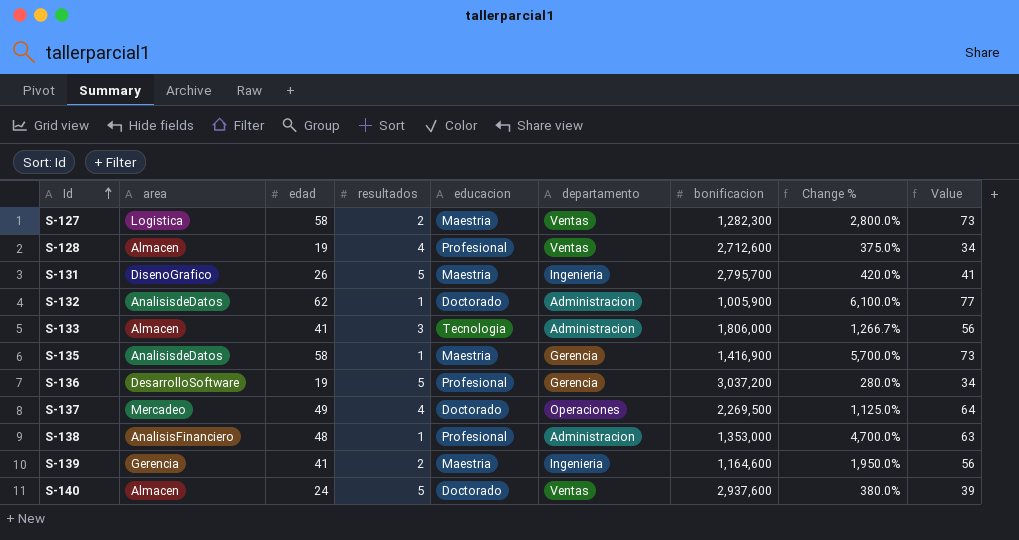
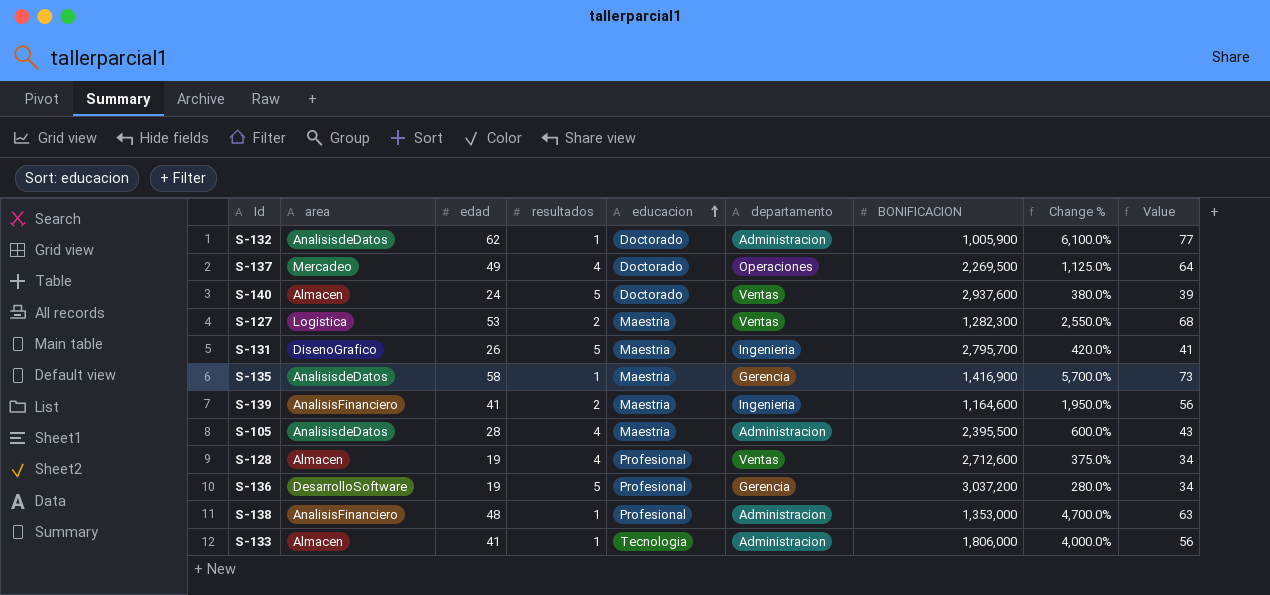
row order: Id ascending -> educacion ascending
column name: bonificacion -> BONIFICACION
S-127 | edad: 58 -> 53
S-127 | Change %: 2,800.0% -> 2,550.0%
S-127 | Value: 73 -> 68
S-139 | area: Gerencia -> AnalisisFinanciero
row S-105: none -> AnalisisdeDatos | 28 | 4 | Maestria | Administracion | 2,395,500 | 600.0% | 43
S-133 | resultados: 3 -> 1
S-133 | Change %: 1,266.7% -> 4,000.0%

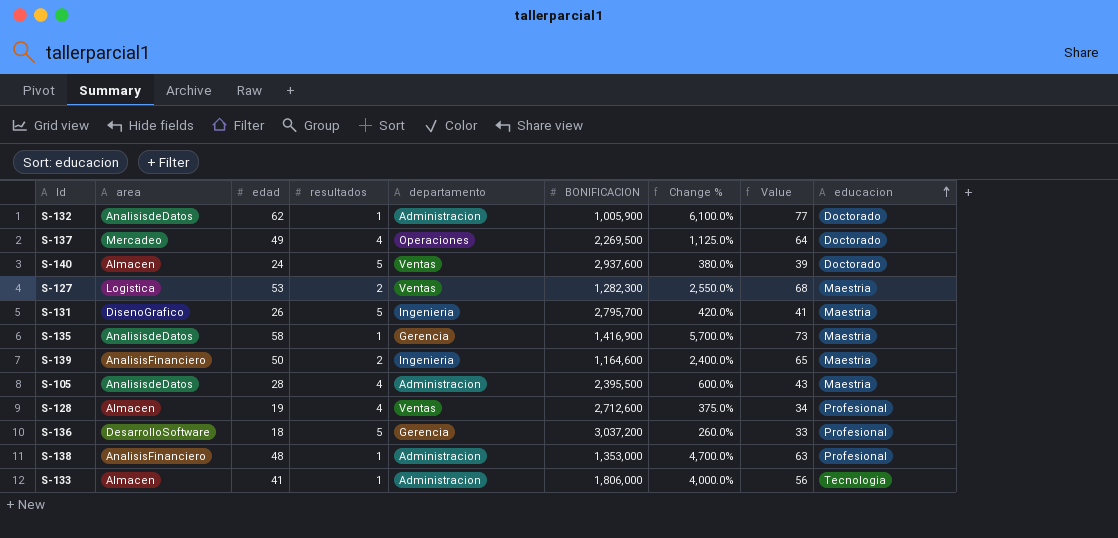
column educacion | position: 5 -> 9
S-139 | edad: 41 -> 50
S-139 | Change %: 1,950.0% -> 2,400.0%
S-139 | Value: 56 -> 65
S-136 | edad: 19 -> 18
S-136 | Change %: 280.0% -> 260.0%
S-136 | Value: 34 -> 33

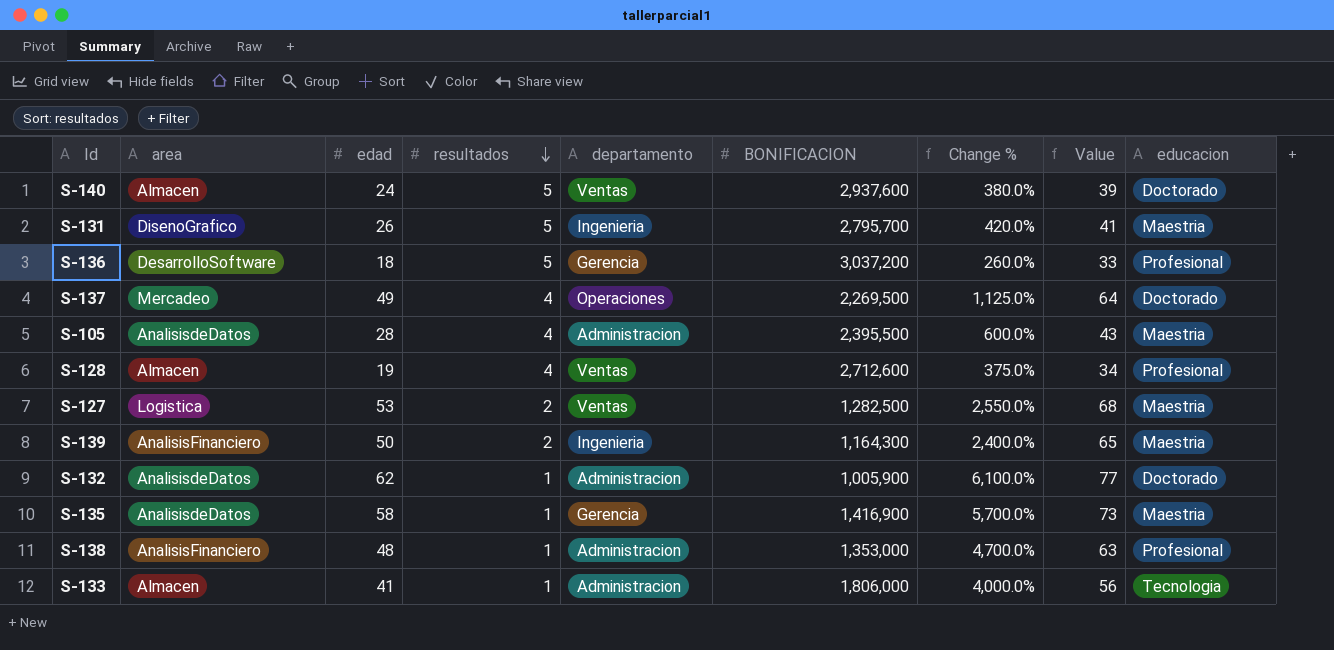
row order: educacion ascending -> resultados descending
S-127 | BONIFICACION: 1,282,300 -> 1,282,500
S-139 | BONIFICACION: 1,164,600 -> 1,164,300

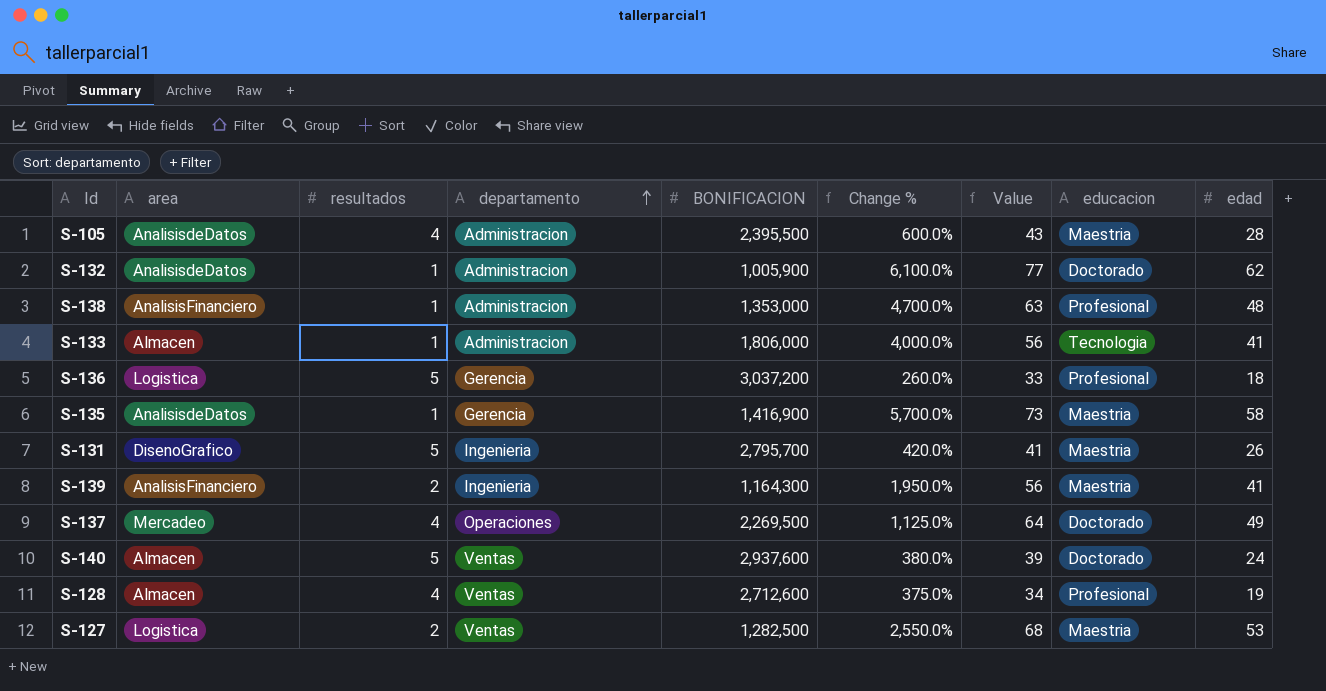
row order: resultados descending -> departamento ascending
column edad | position: 3 -> 9
S-136 | area: DesarrolloSoftware -> Logistica
S-139 | Change %: 2,400.0% -> 1,950.0%
S-139 | Value: 65 -> 56
S-139 | edad: 50 -> 41

